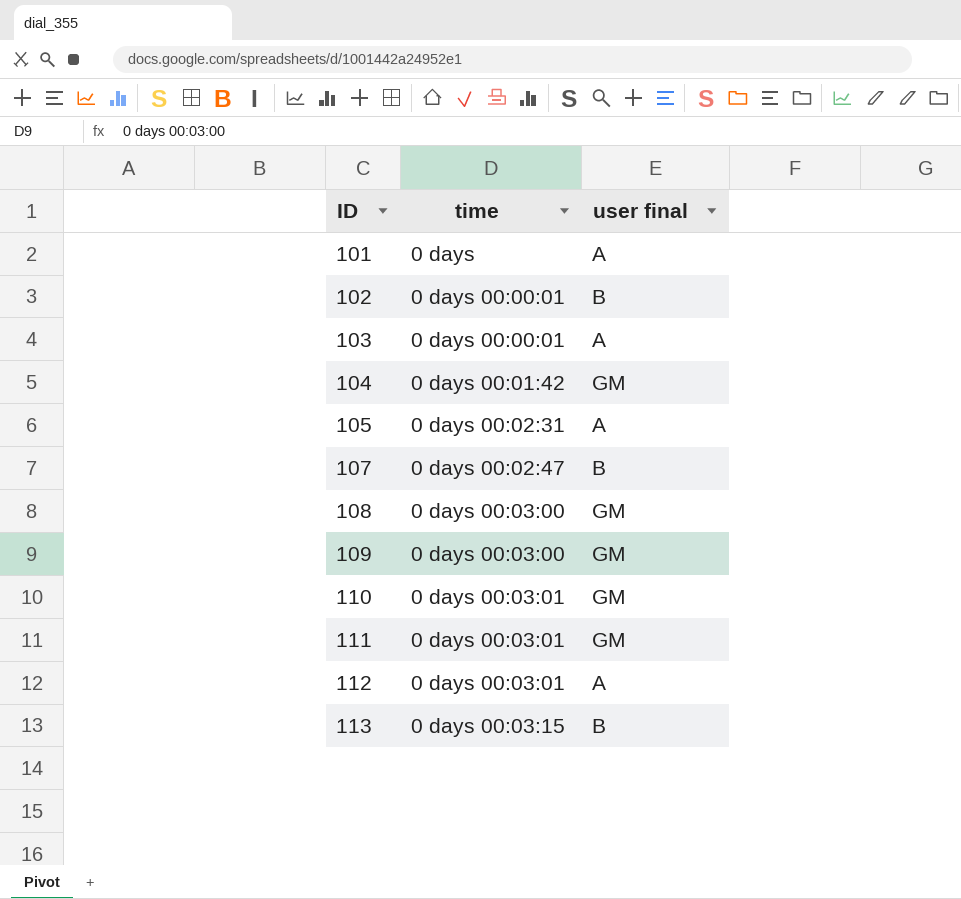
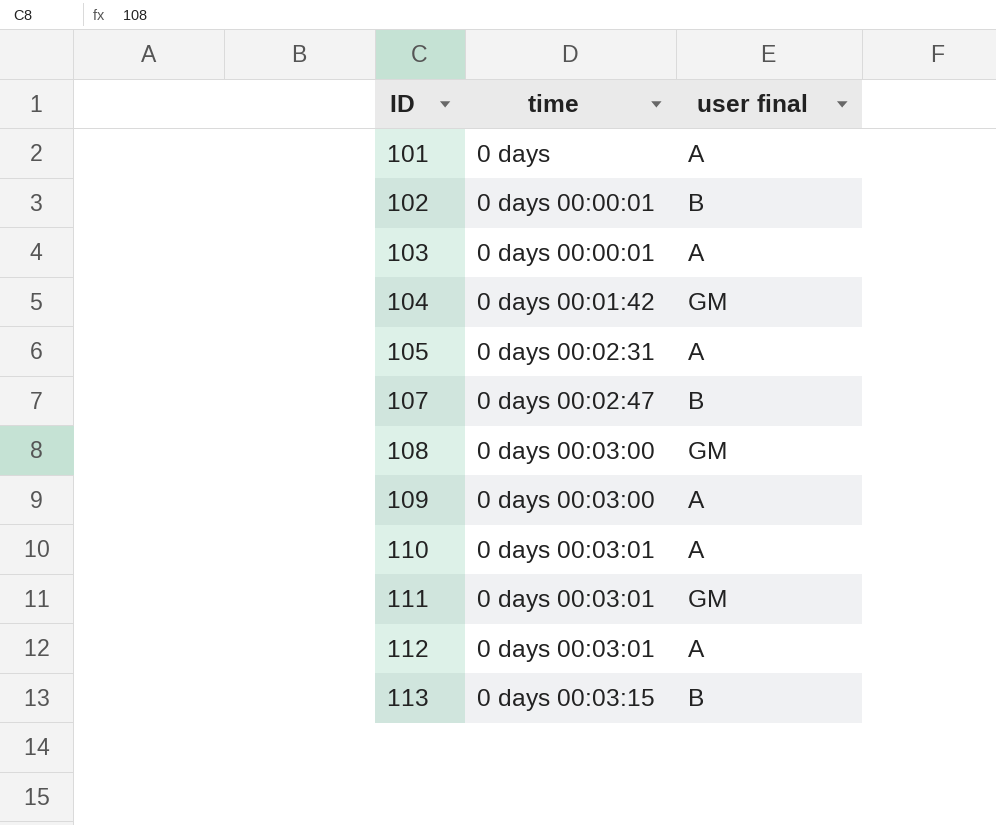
109 | user final: GM -> A
110 | user final: GM -> A

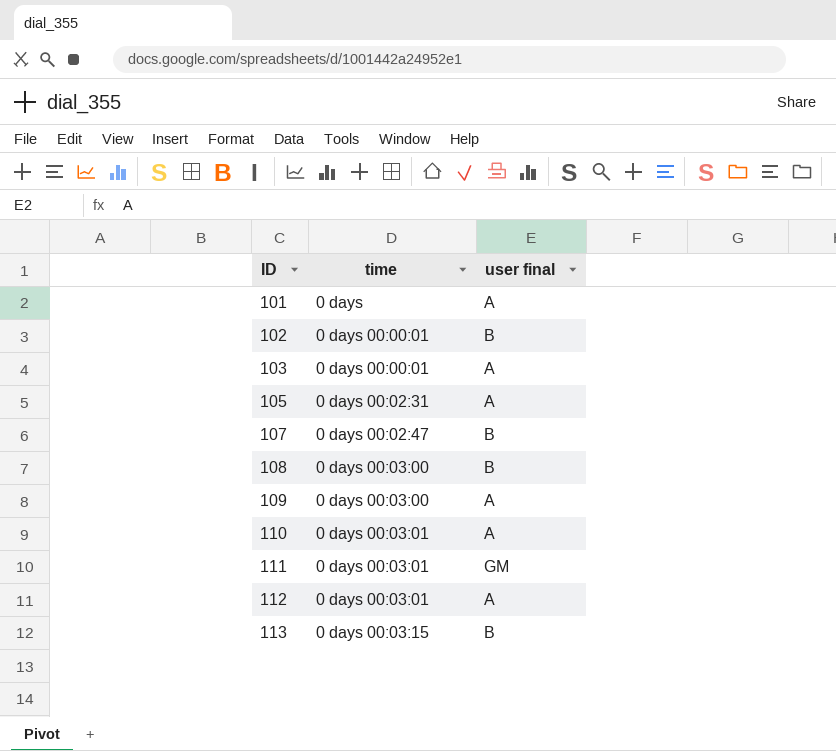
row 104: 0 days 00:01:42 | GM -> none
108 | user final: GM -> B

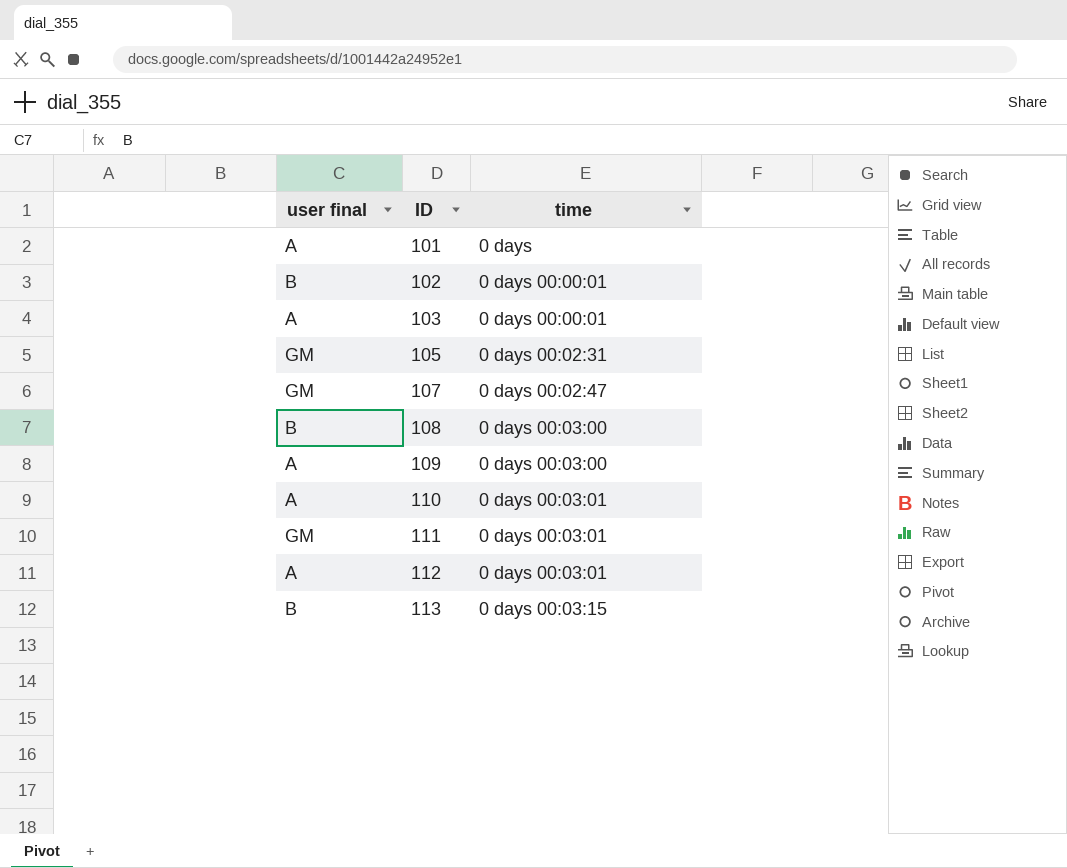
column user final | position: 3 -> 1
105 | user final: A -> GM
107 | user final: B -> GM

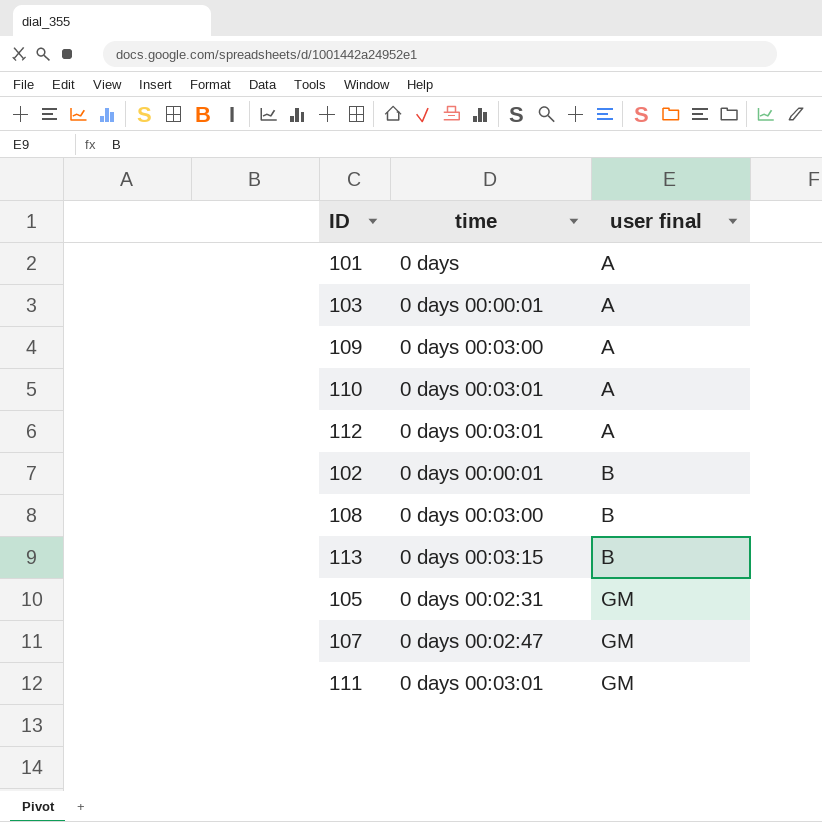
row order: ID ascending -> user final ascending
column user final | position: 1 -> 3

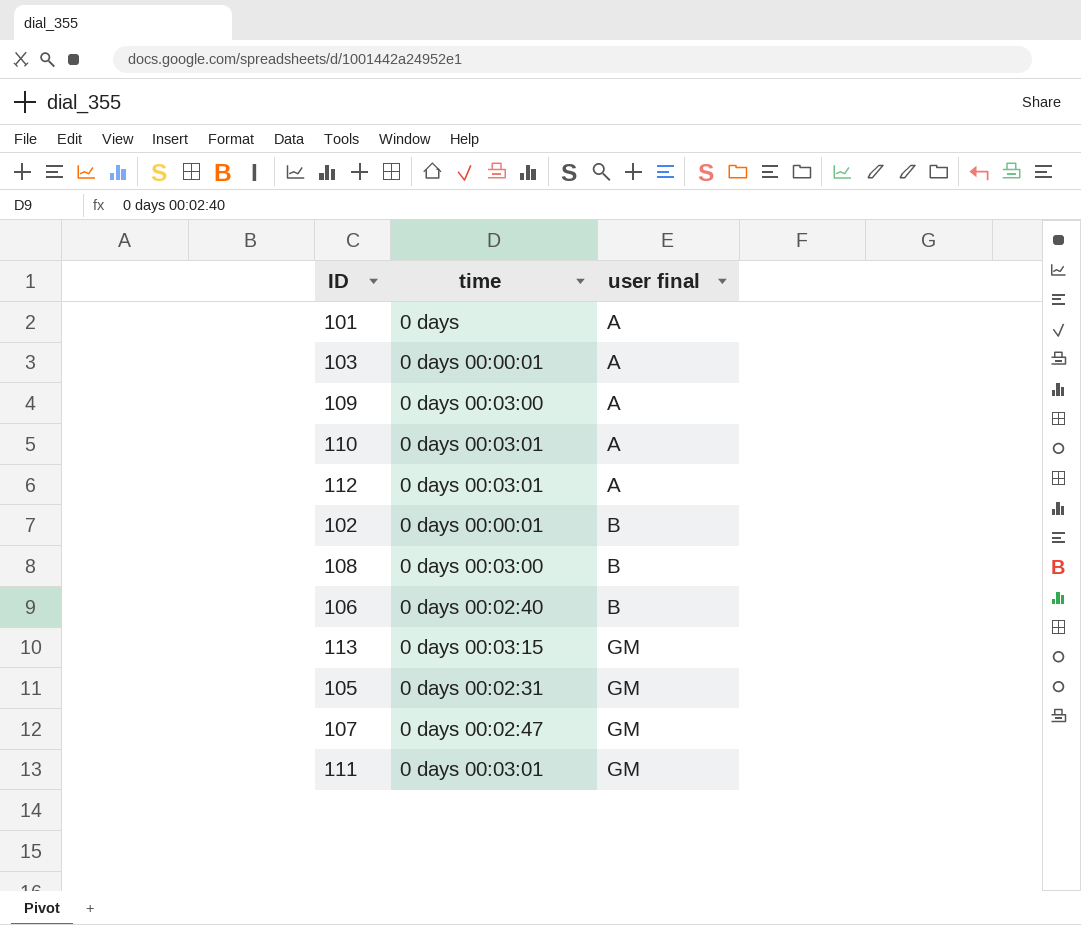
row 106: none -> 0 days 00:02:40 | B
113 | user final: B -> GM

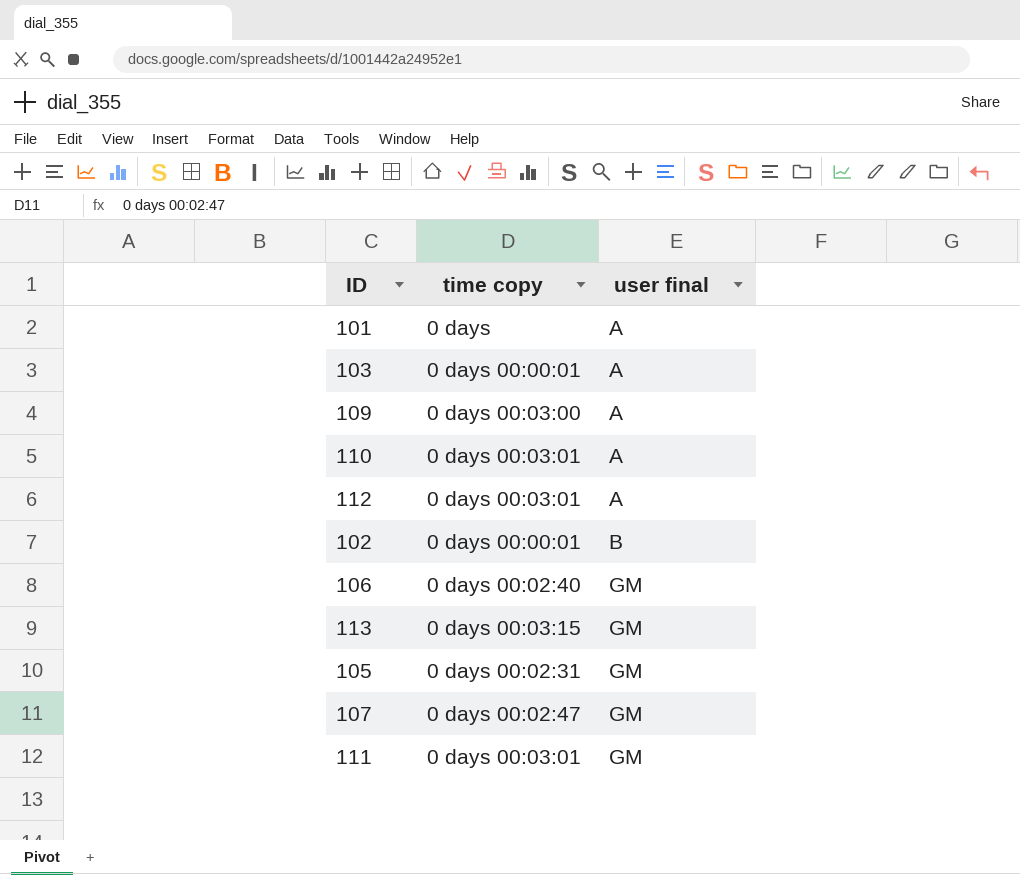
column name: time -> time copy
row 108: 0 days 00:03:00 | B -> none
106 | user final: B -> GM

